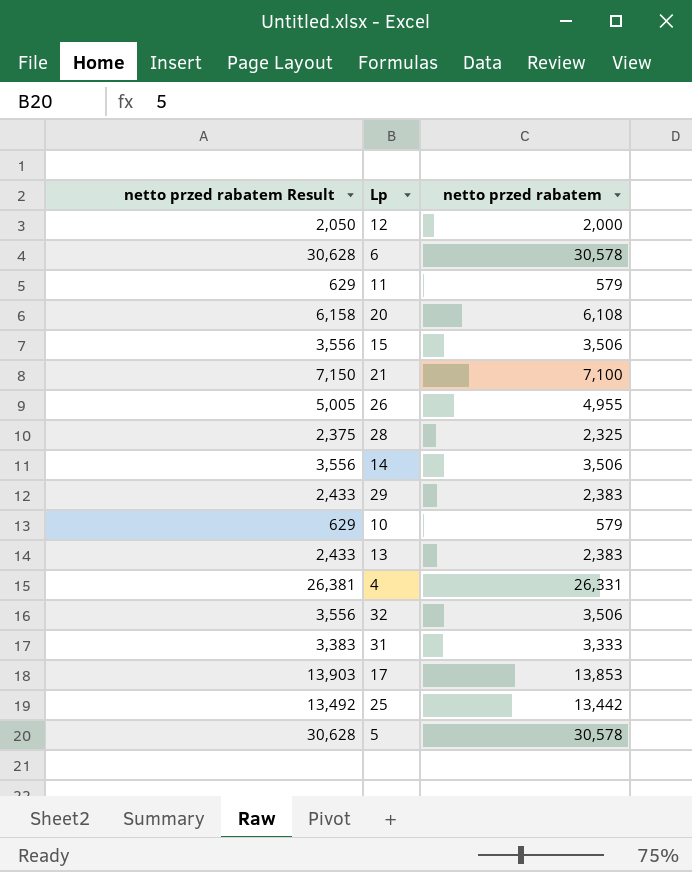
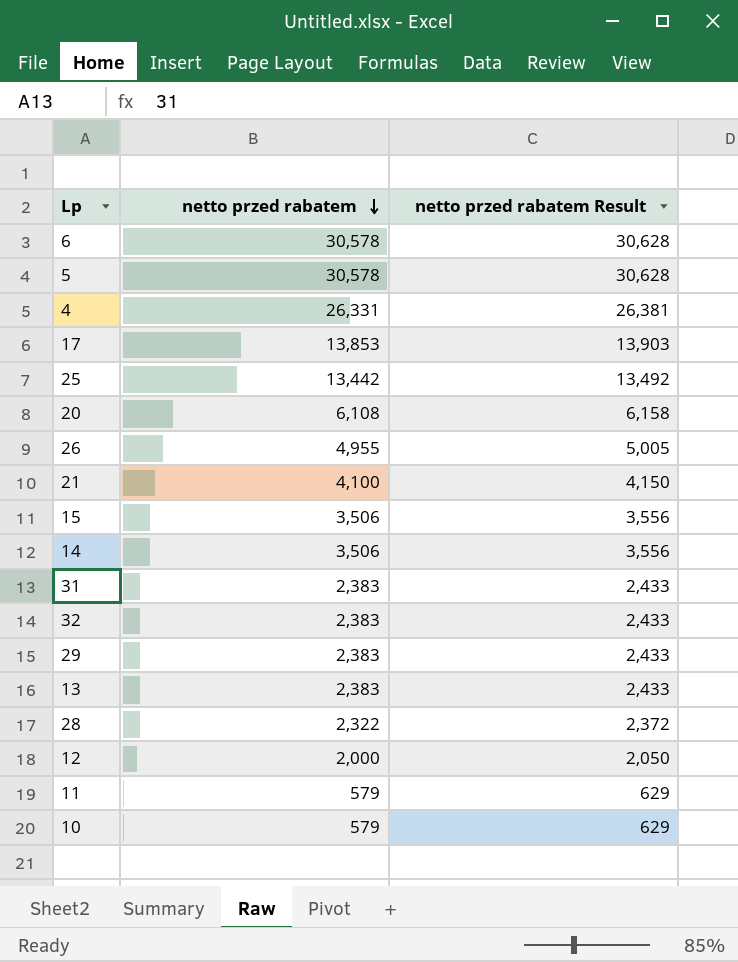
row order: none -> netto przed rabatem descending
column netto przed rabatem Result | position: 1 -> 3
21 | netto przed rabatem: 7,100 -> 4,100
21 | netto przed rabatem Result: 7,150 -> 4,150
31 | netto przed rabatem: 3,333 -> 2,383
31 | netto przed rabatem Result: 3,383 -> 2,433
32 | netto przed rabatem: 3,506 -> 2,383
32 | netto przed rabatem Result: 3,556 -> 2,433
28 | netto przed rabatem: 2,325 -> 2,322
28 | netto przed rabatem Result: 2,375 -> 2,372

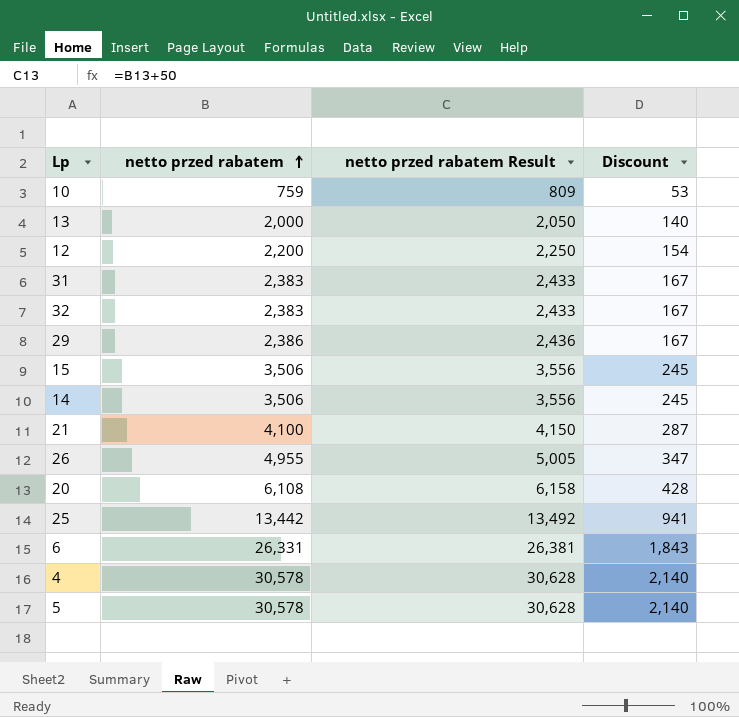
row order: netto przed rabatem descending -> netto przed rabatem ascending
column Discount | formula: none -> [netto przed rabatem] * 0.07
row 17: 13,853 | 13,903 -> none
row 28: 2,322 | 2,372 -> none
row 11: 579 | 629 -> none
10 | netto przed rabatem: 579 -> 759
10 | netto przed rabatem Result: 629 -> 809
13 | netto przed rabatem: 2,383 -> 2,000
13 | netto przed rabatem Result: 2,433 -> 2,050
12 | netto przed rabatem: 2,000 -> 2,200
12 | netto przed rabatem Result: 2,050 -> 2,250
29 | netto przed rabatem: 2,383 -> 2,386
29 | netto przed rabatem Result: 2,433 -> 2,436
6 | netto przed rabatem: 30,578 -> 26,331
6 | netto przed rabatem Result: 30,628 -> 26,381
4 | netto przed rabatem: 26,331 -> 30,578
4 | netto przed rabatem Result: 26,381 -> 30,628

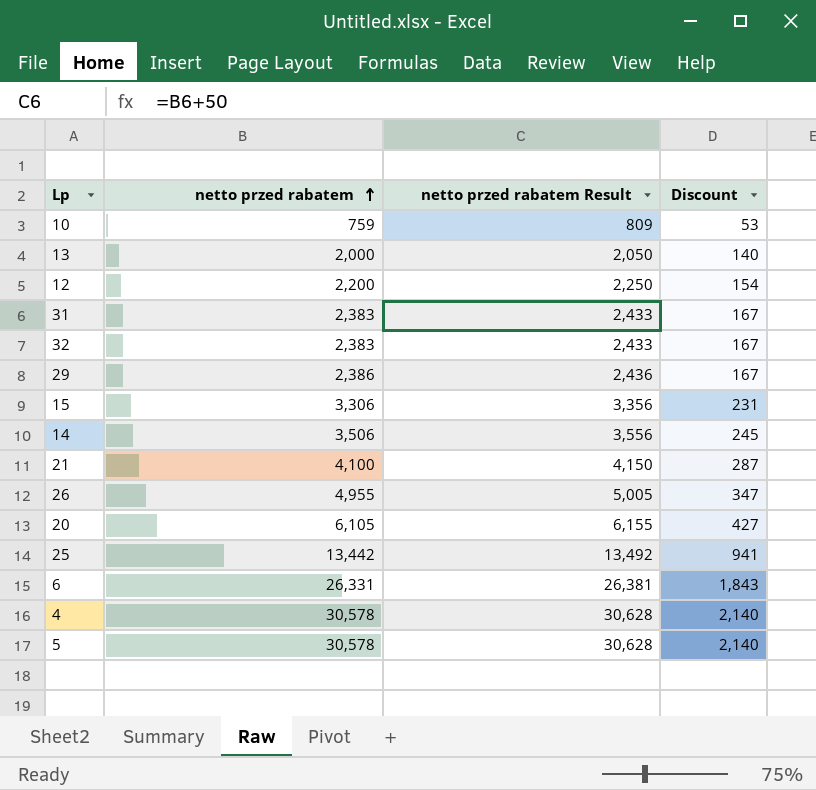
15 | netto przed rabatem: 3,506 -> 3,306
15 | netto przed rabatem Result: 3,556 -> 3,356
15 | Discount: 245 -> 231
20 | netto przed rabatem: 6,108 -> 6,105
20 | netto przed rabatem Result: 6,158 -> 6,155
20 | Discount: 428 -> 427

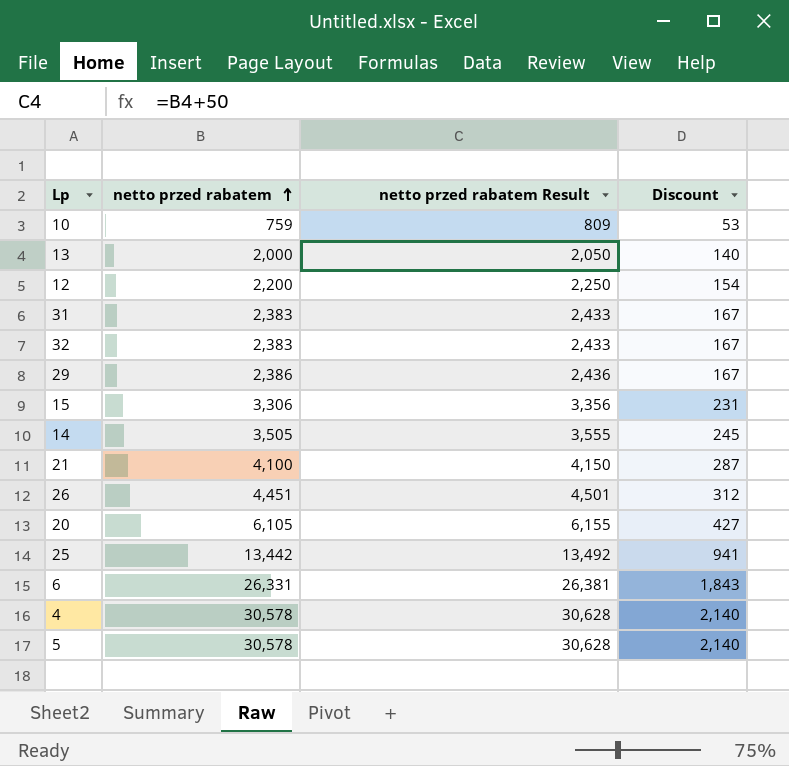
14 | netto przed rabatem: 3,506 -> 3,505
14 | netto przed rabatem Result: 3,556 -> 3,555
26 | netto przed rabatem: 4,955 -> 4,451
26 | netto przed rabatem Result: 5,005 -> 4,501
26 | Discount: 347 -> 312

